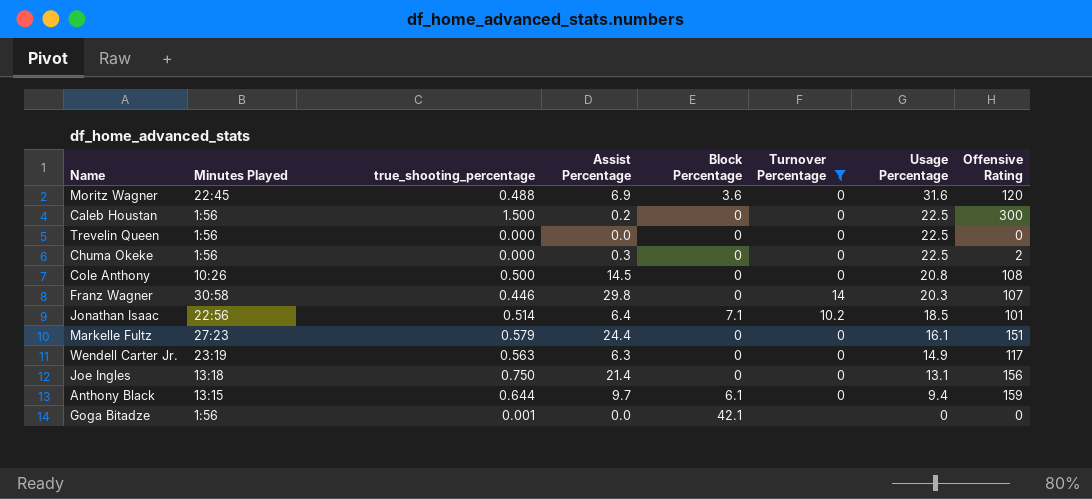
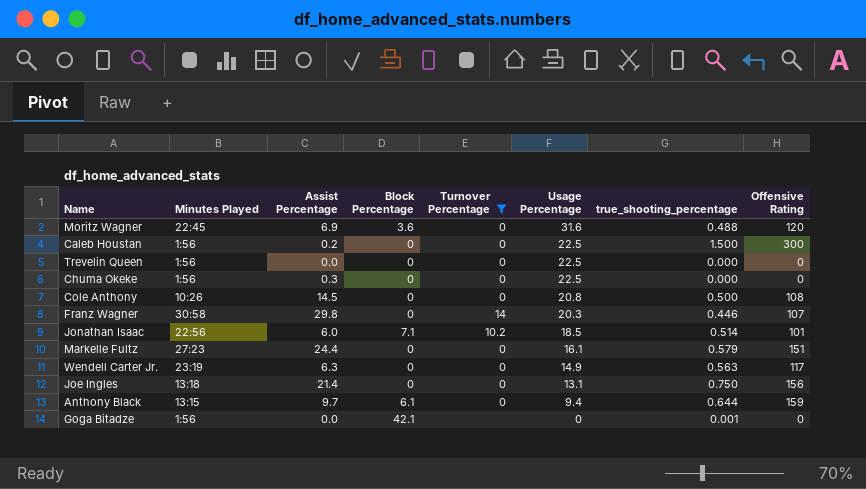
column true_shooting_percentage | position: 3 -> 7
Chuma Okeke | Offensive Rating: 2 -> 0
Jonathan Isaac | Assist Percentage: 6.4 -> 6.0

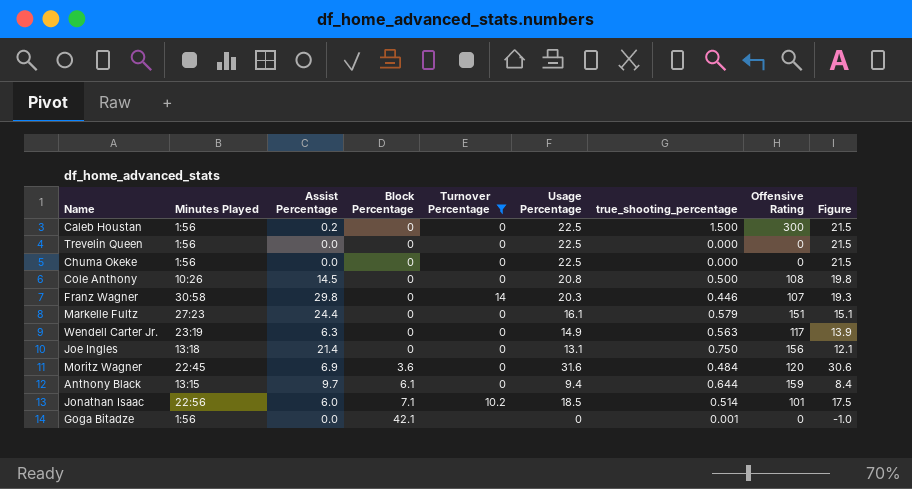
row order: Usage Percentage descending -> Block Percentage ascending
column Figure | formula: none -> [Usage Percentage] - 1
Chuma Okeke | Assist Percentage: 0.3 -> 0.0
Moritz Wagner | true_shooting_percentage: 0.488 -> 0.484

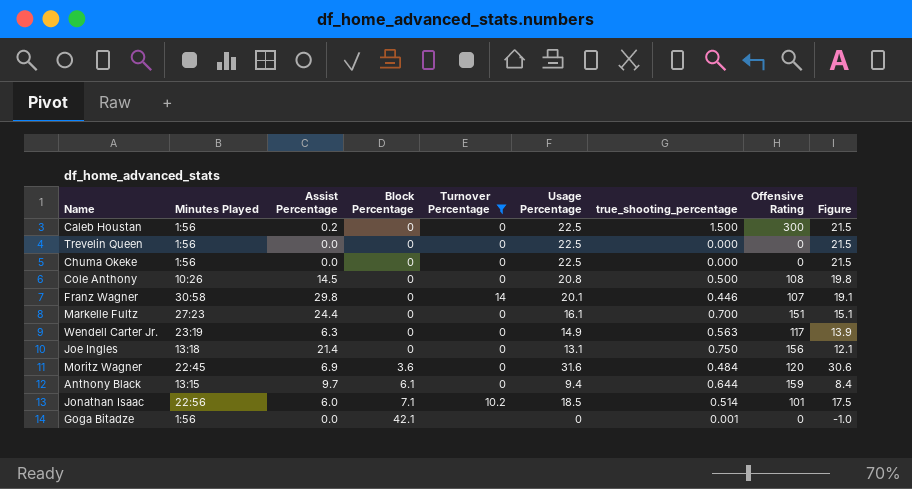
Franz Wagner | Usage Percentage: 20.3 -> 20.1
Franz Wagner | Figure: 19.3 -> 19.1
Markelle Fultz | true_shooting_percentage: 0.579 -> 0.700

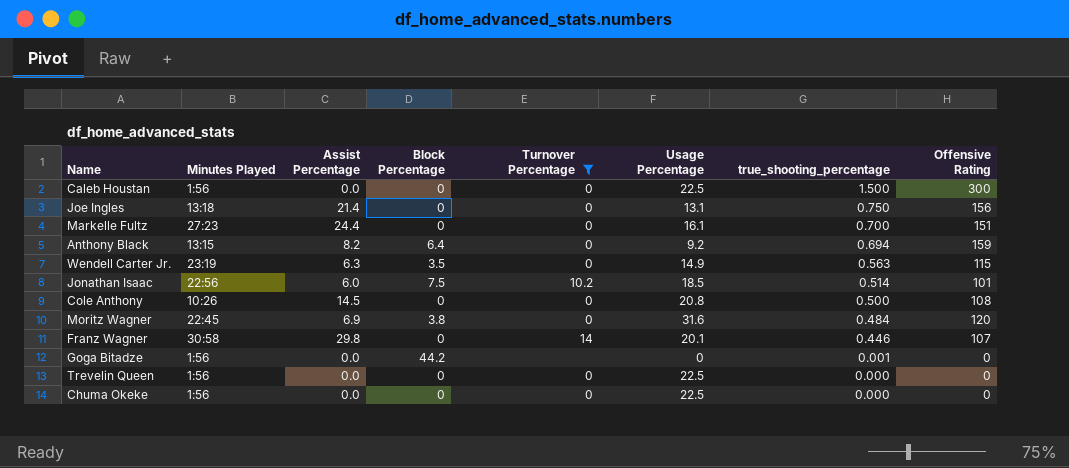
row order: Block Percentage ascending -> true_shooting_percentage descending
column Figure | formula: [Usage Percentage] - 1 -> none
Caleb Houstan | Assist Percentage: 0.2 -> 0.0
Anthony Black | Assist Percentage: 9.7 -> 8.2
Anthony Black | Block Percentage: 6.1 -> 6.4
Anthony Black | Usage Percentage: 9.4 -> 9.2
Anthony Black | true_shooting_percentage: 0.644 -> 0.694
Wendell Carter Jr. | Block Percentage: 0 -> 3.5
Wendell Carter Jr. | Offensive Rating: 117 -> 115
Jonathan Isaac | Block Percentage: 7.1 -> 7.5
Moritz Wagner | Block Percentage: 3.6 -> 3.8
Goga Bitadze | Block Percentage: 42.1 -> 44.2

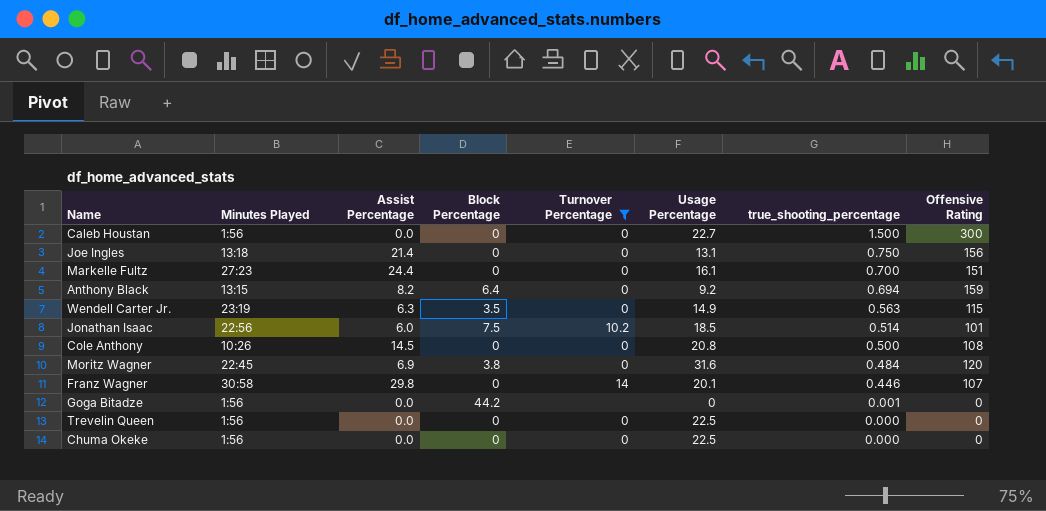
Caleb Houstan | Usage Percentage: 22.5 -> 22.7

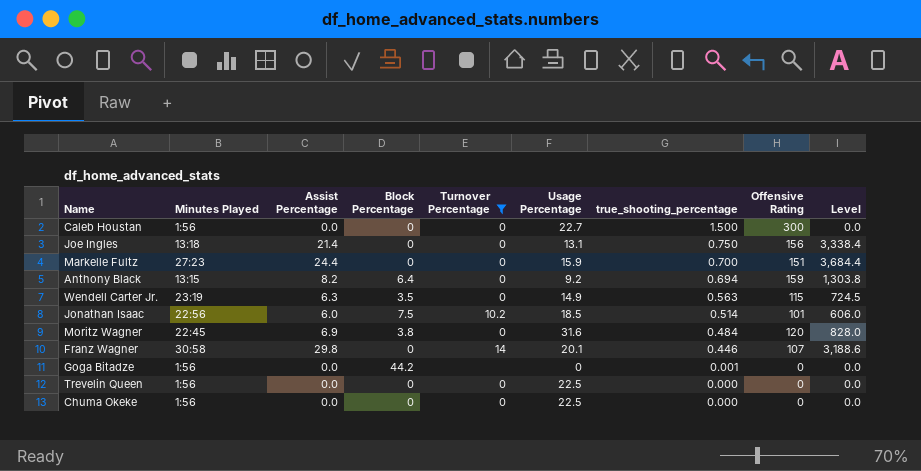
column Level | formula: none -> [Assist Percentage] * [Offensive Rating]
row Cole Anthony: 10:26 | 14.5 | 0 | 0 | 20.8 | 0.500 | 108 -> none
Markelle Fultz | Usage Percentage: 16.1 -> 15.9

